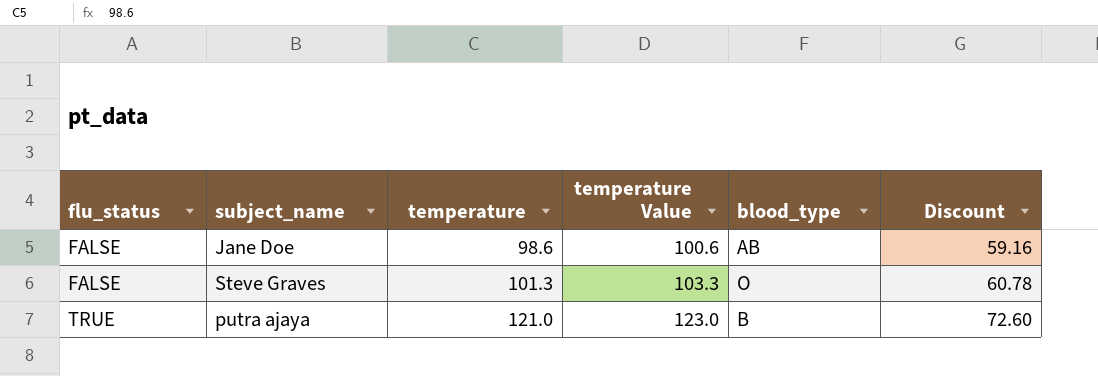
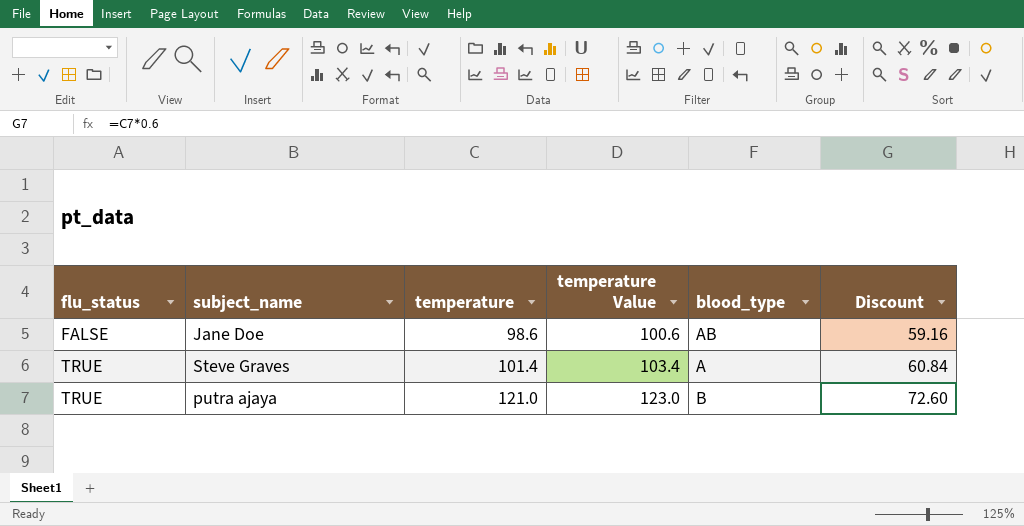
Steve Graves | flu_status: FALSE -> TRUE
Steve Graves | temperature: 101.3 -> 101.4
Steve Graves | temperature Value: 103.3 -> 103.4
Steve Graves | blood_type: O -> A
Steve Graves | Discount: 60.78 -> 60.84

